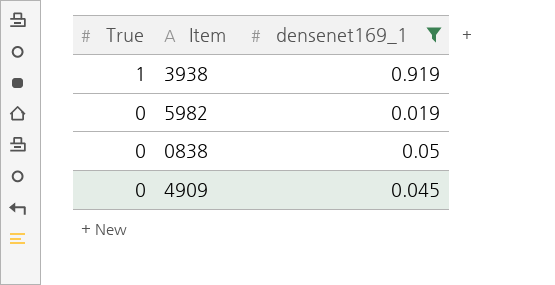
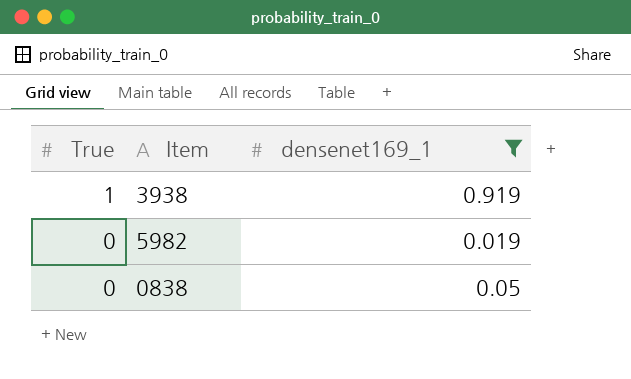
row 4909: 0 | 0.045 -> none

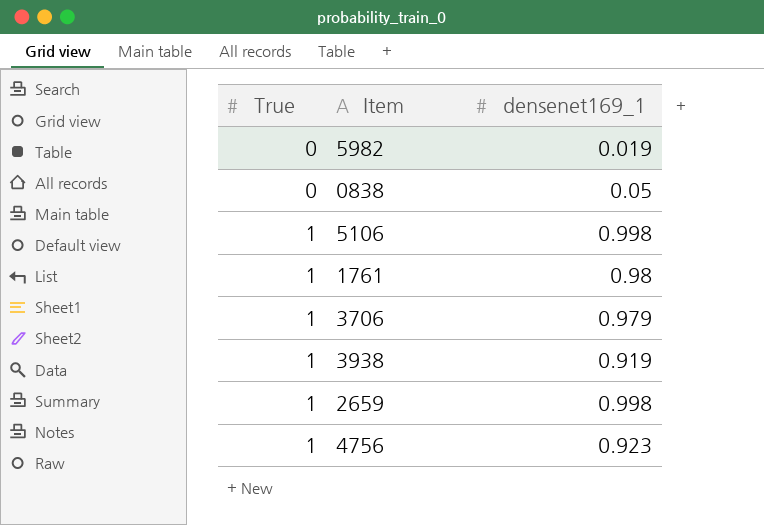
filter: densenet169_1 <= 0.919 -> none
row order: True descending -> True ascending

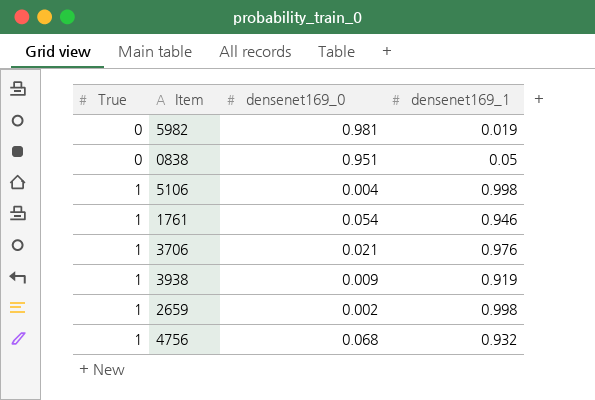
column densenet169_0 | position: none -> 3
1761 | densenet169_1: 0.98 -> 0.946
3706 | densenet169_1: 0.979 -> 0.976
4756 | densenet169_1: 0.923 -> 0.932

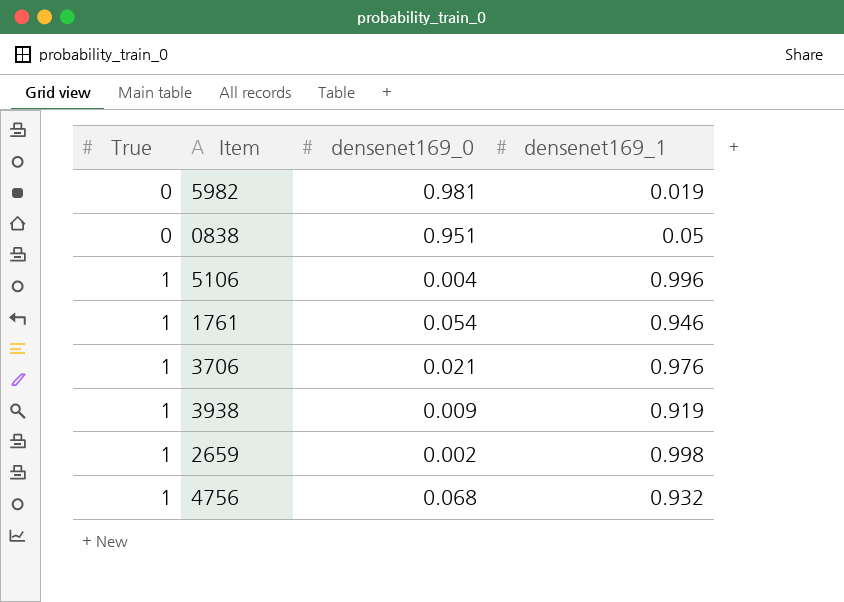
5106 | densenet169_1: 0.998 -> 0.996

